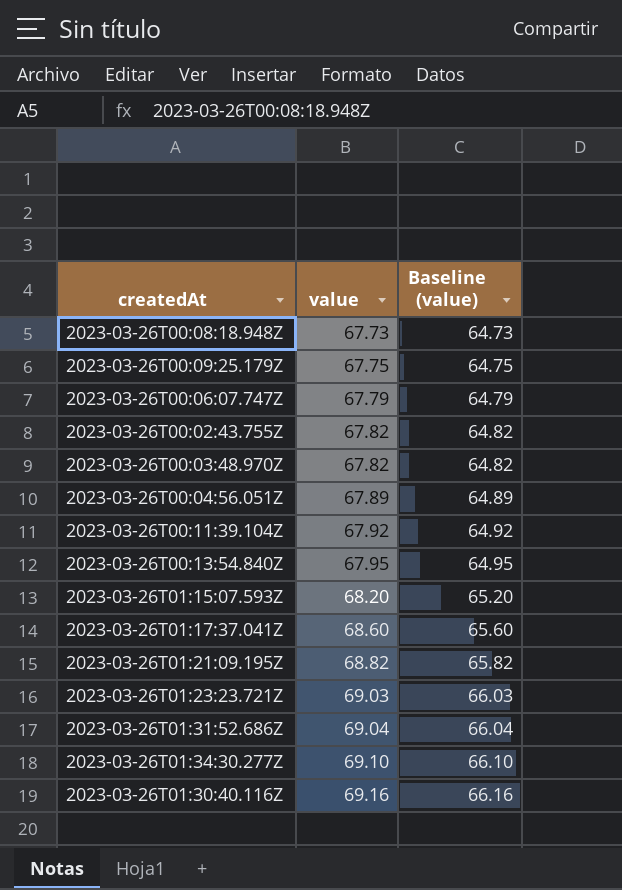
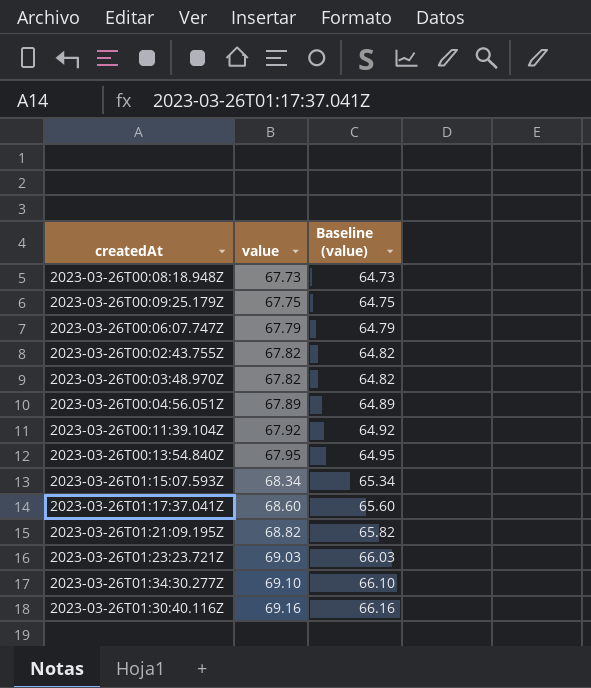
row 2023-03-26T01:31:52.686Z: 69.04 | 66.04 -> none
2023-03-26T01:15:07.593Z | value: 68.20 -> 68.34
2023-03-26T01:15:07.593Z | Baseline (value): 65.20 -> 65.34

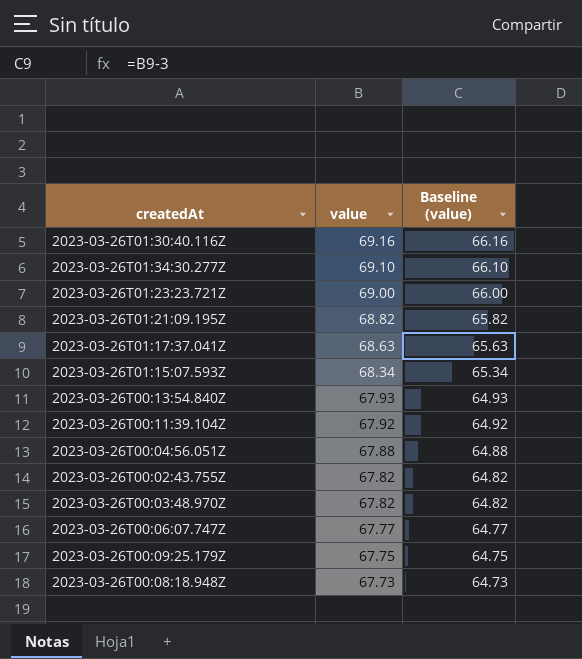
row order: value ascending -> value descending
2023-03-26T01:23:23.721Z | value: 69.03 -> 69.00
2023-03-26T01:23:23.721Z | Baseline (value): 66.03 -> 66.00
2023-03-26T01:17:37.041Z | value: 68.60 -> 68.63
2023-03-26T01:17:37.041Z | Baseline (value): 65.60 -> 65.63
2023-03-26T00:13:54.840Z | value: 67.95 -> 67.93
2023-03-26T00:13:54.840Z | Baseline (value): 64.95 -> 64.93
2023-03-26T00:04:56.051Z | value: 67.89 -> 67.88
2023-03-26T00:04:56.051Z | Baseline (value): 64.89 -> 64.88
2023-03-26T00:06:07.747Z | value: 67.79 -> 67.77
2023-03-26T00:06:07.747Z | Baseline (value): 64.79 -> 64.77

